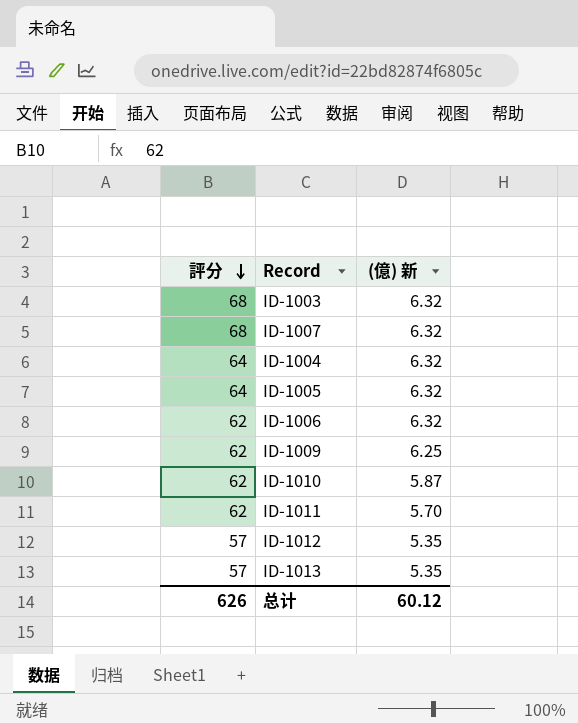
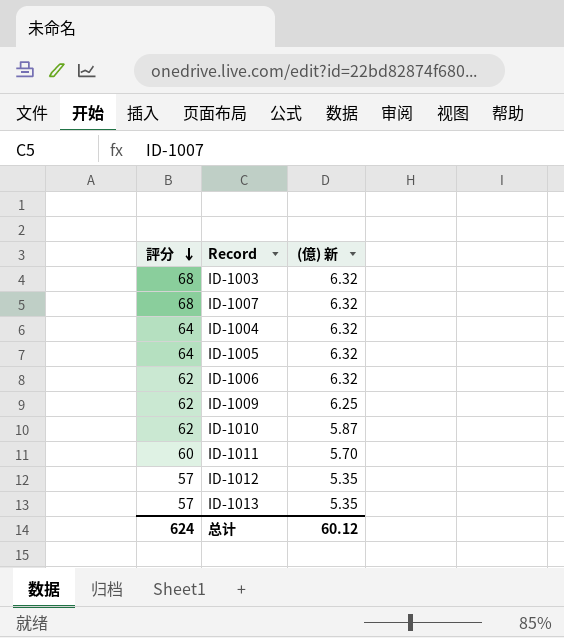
ID-1011 | 評分: 62 -> 60
总计 | 評分: 626 -> 624

